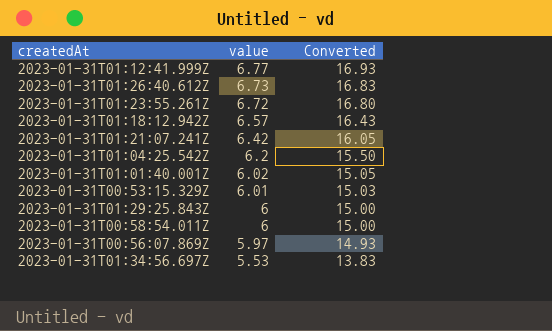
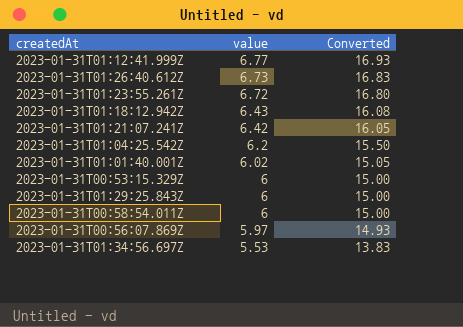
2023-01-31T01:18:12.942Z | value: 6.57 -> 6.43
2023-01-31T01:18:12.942Z | Converted: 16.43 -> 16.08
2023-01-31T00:53:15.329Z | value: 6.01 -> 6
2023-01-31T00:53:15.329Z | Converted: 15.03 -> 15.00

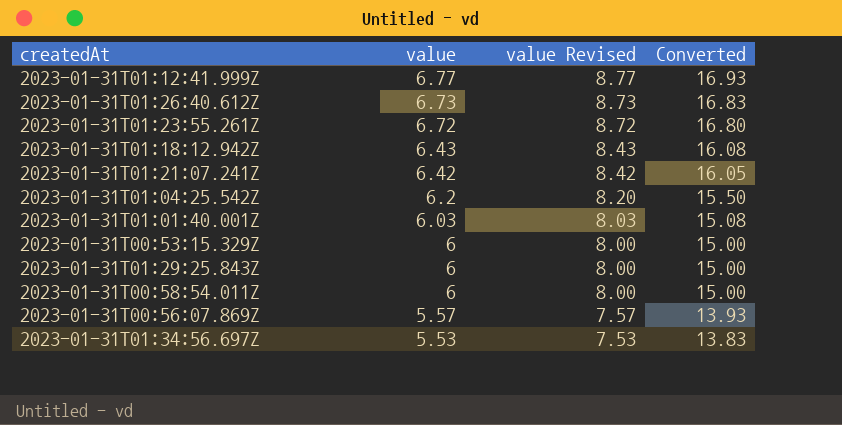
column value Revised | formula: none -> [value] + 2
2023-01-31T01:01:40.001Z | value: 6.02 -> 6.03
2023-01-31T01:01:40.001Z | Converted: 15.05 -> 15.08
2023-01-31T00:56:07.869Z | value: 5.97 -> 5.57
2023-01-31T00:56:07.869Z | Converted: 14.93 -> 13.93

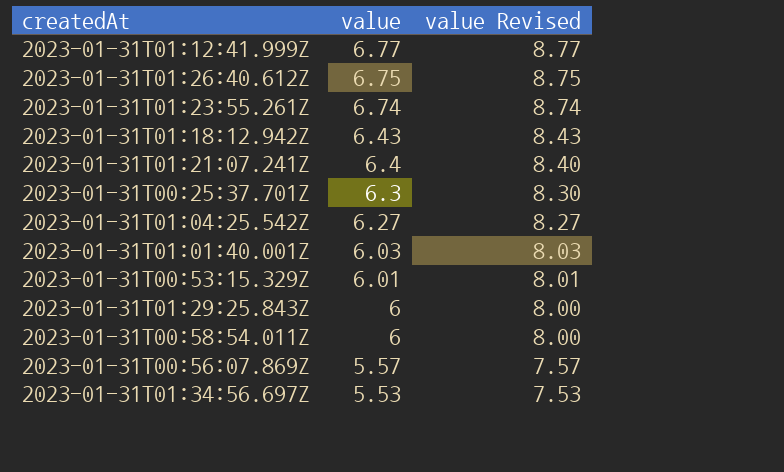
column Converted | formula: [value] * 2.5 -> none
2023-01-31T01:26:40.612Z | value: 6.73 -> 6.75
2023-01-31T01:26:40.612Z | value Revised: 8.73 -> 8.75
2023-01-31T01:23:55.261Z | value: 6.72 -> 6.74
2023-01-31T01:23:55.261Z | value Revised: 8.72 -> 8.74
2023-01-31T01:21:07.241Z | value: 6.42 -> 6.4
2023-01-31T01:21:07.241Z | value Revised: 8.42 -> 8.40
row 2023-01-31T00:25:37.701Z: none -> 6.3 | 8.30
2023-01-31T01:04:25.542Z | value: 6.2 -> 6.27
2023-01-31T01:04:25.542Z | value Revised: 8.20 -> 8.27
2023-01-31T00:53:15.329Z | value: 6 -> 6.01
2023-01-31T00:53:15.329Z | value Revised: 8.00 -> 8.01

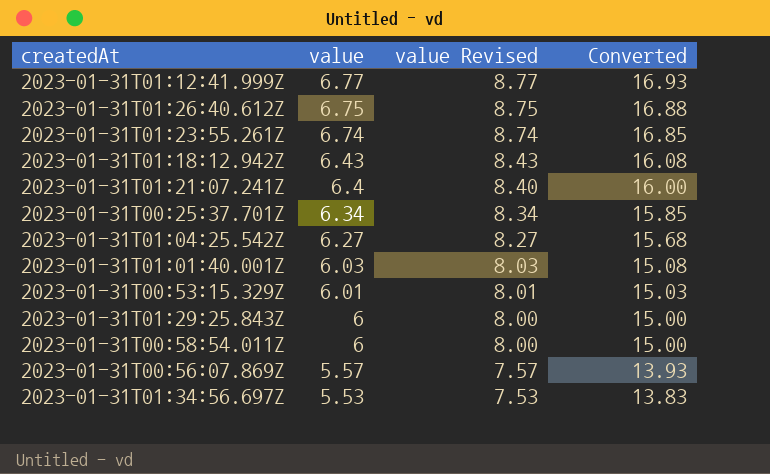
column Converted | formula: none -> [value] * 2.5
2023-01-31T00:25:37.701Z | value: 6.3 -> 6.34
2023-01-31T00:25:37.701Z | value Revised: 8.30 -> 8.34

